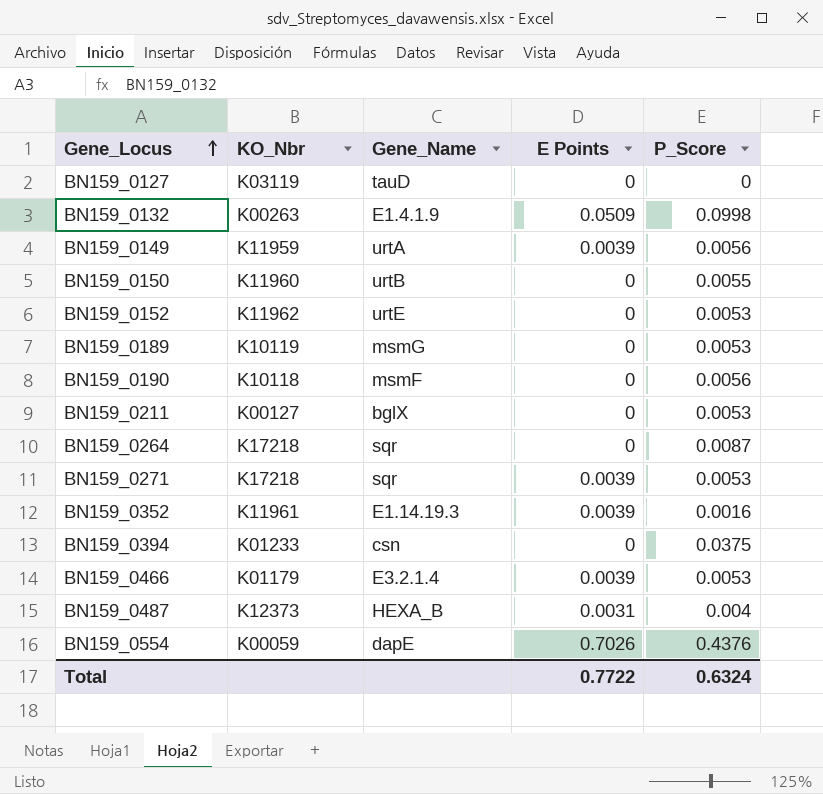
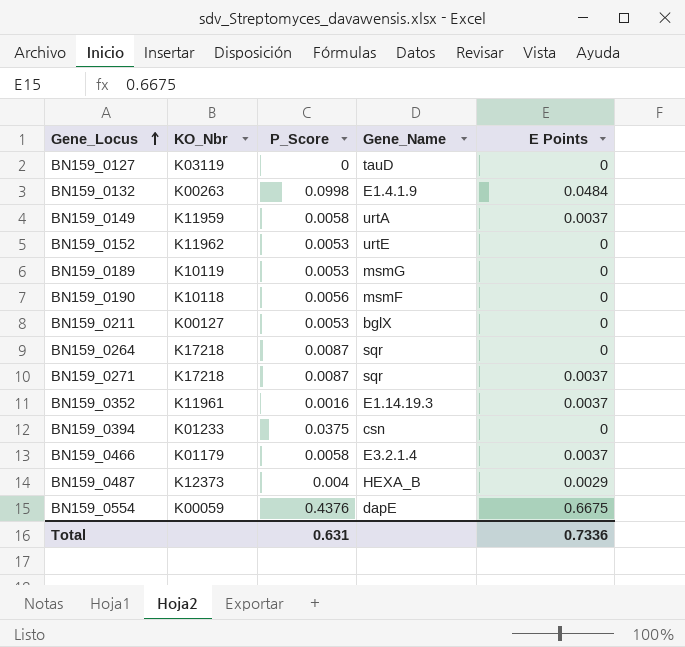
column P_Score | position: 5 -> 3
row BN159_0150: K11960 | urtB | 0 | 0.0055 -> none
BN159_0132 | E Points: 0.0509 -> 0.0484
BN159_0149 | P_Score: 0.0056 -> 0.0058
BN159_0149 | E Points: 0.0039 -> 0.0037
BN159_0271 | P_Score: 0.0053 -> 0.0087
BN159_0271 | E Points: 0.0039 -> 0.0037
BN159_0352 | E Points: 0.0039 -> 0.0037
BN159_0466 | P_Score: 0.0053 -> 0.0058
BN159_0466 | E Points: 0.0039 -> 0.0037
BN159_0487 | E Points: 0.0031 -> 0.0029
BN159_0554 | E Points: 0.7026 -> 0.6675
Total | P_Score: 0.6324 -> 0.631
Total | E Points: 0.7722 -> 0.7336

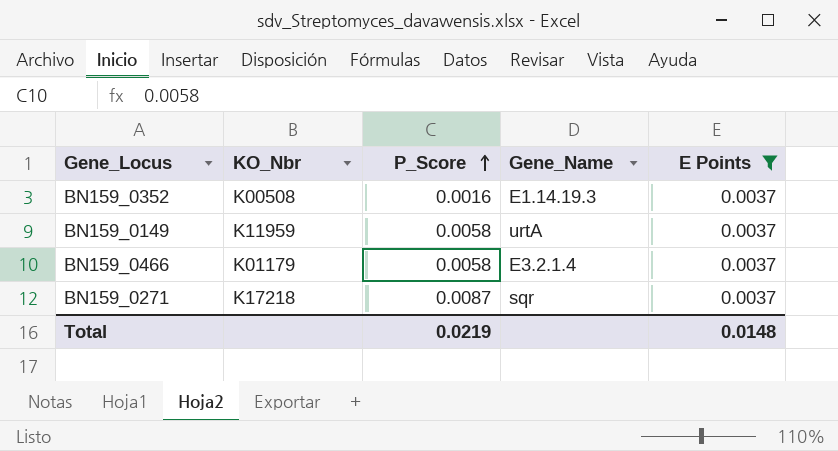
filter: none -> E Points = 0.0037
row order: Gene_Locus ascending -> P_Score ascending
BN159_0352 | KO_Nbr: K11961 -> K00508
Total | P_Score: 0.631 -> 0.0219
Total | E Points: 0.7336 -> 0.0148

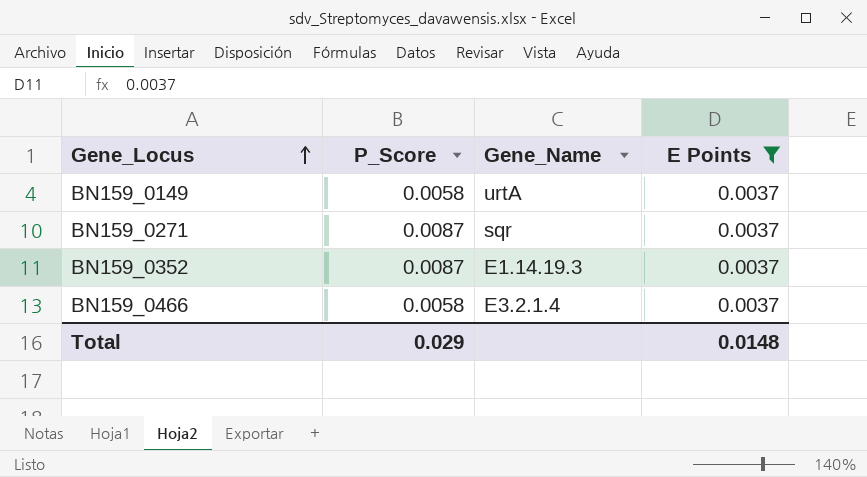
row order: P_Score ascending -> Gene_Locus ascending
column KO_Nbr | position: 2 -> none
BN159_0352 | P_Score: 0.0016 -> 0.0087
Total | P_Score: 0.0219 -> 0.029

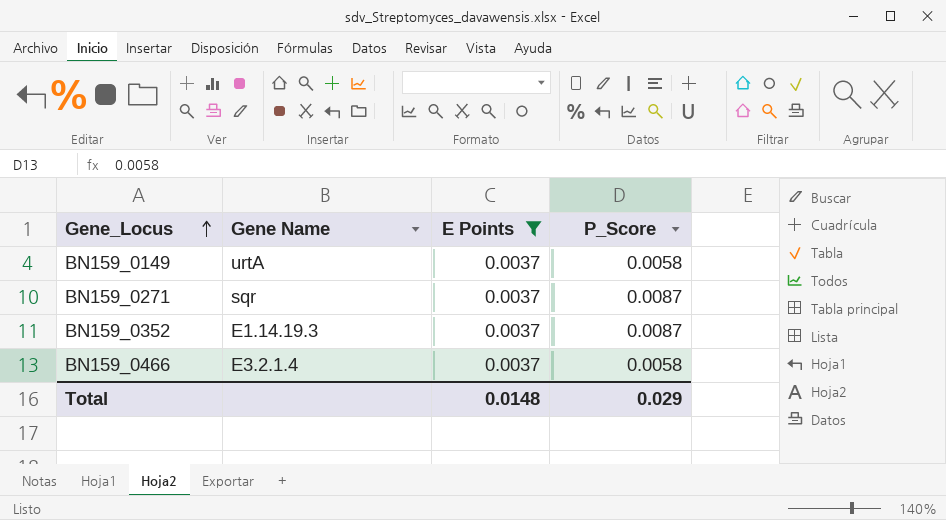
column name: Gene_Name -> Gene Name
column P_Score | position: 2 -> 4

